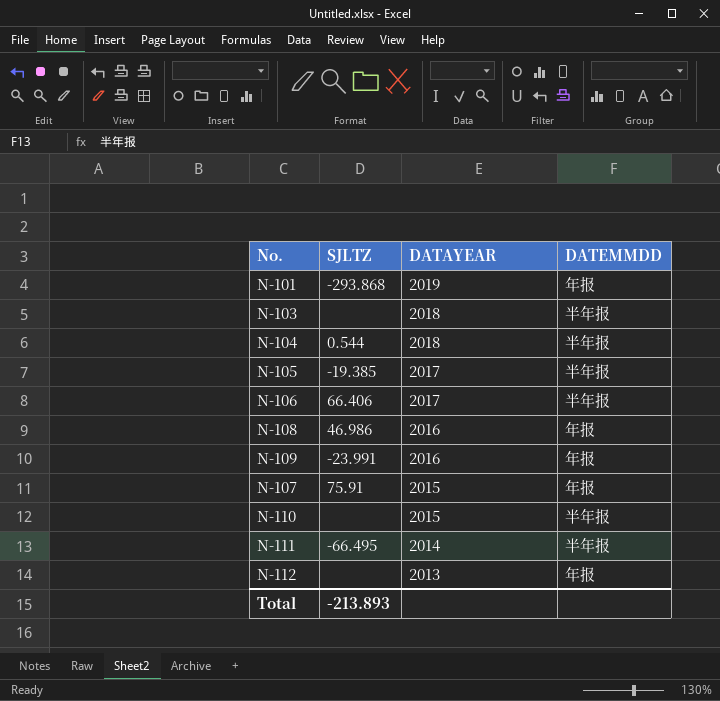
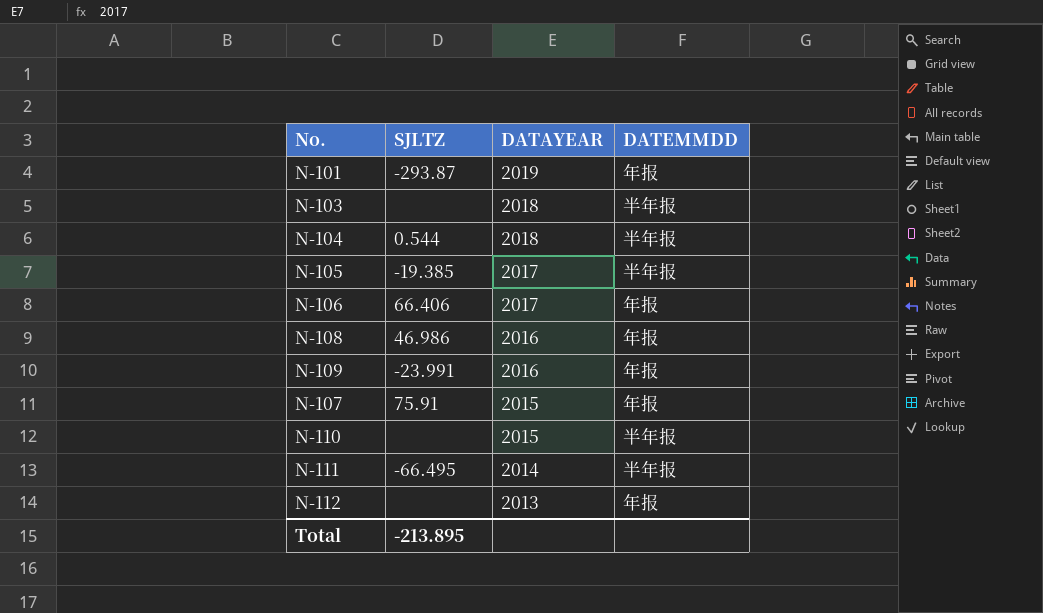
N-101 | SJLTZ: -293.868 -> -293.87
N-106 | DATEMMDD: 半年报 -> 年报
Total | SJLTZ: -213.893 -> -213.895

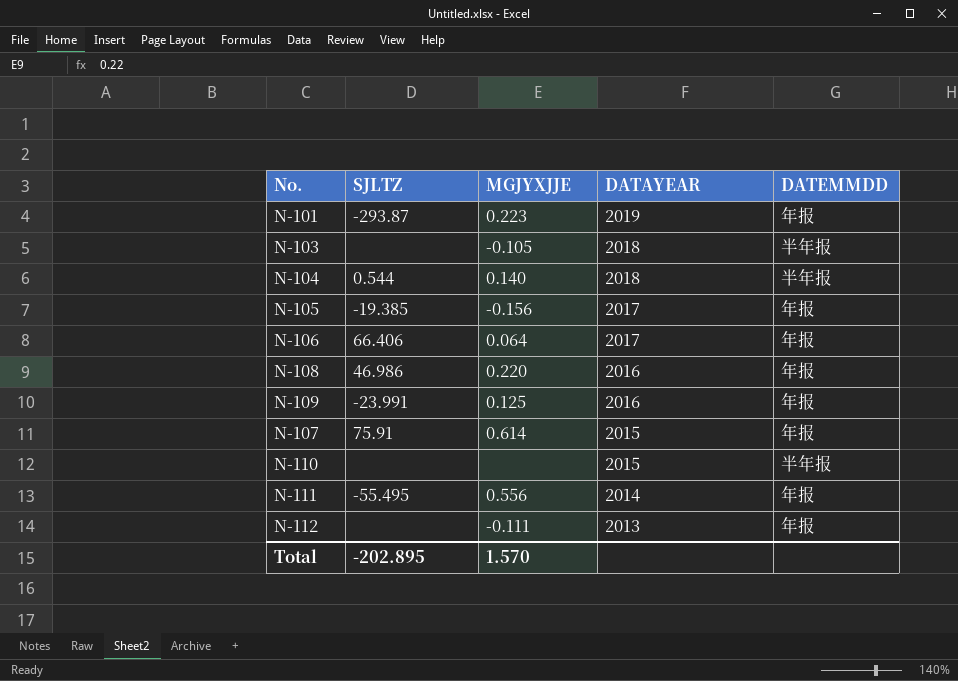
column MGJYXJJE | position: none -> 3
N-105 | DATEMMDD: 半年报 -> 年报
N-111 | SJLTZ: -66.495 -> -55.495
N-111 | DATEMMDD: 半年报 -> 年报
Total | SJLTZ: -213.895 -> -202.895

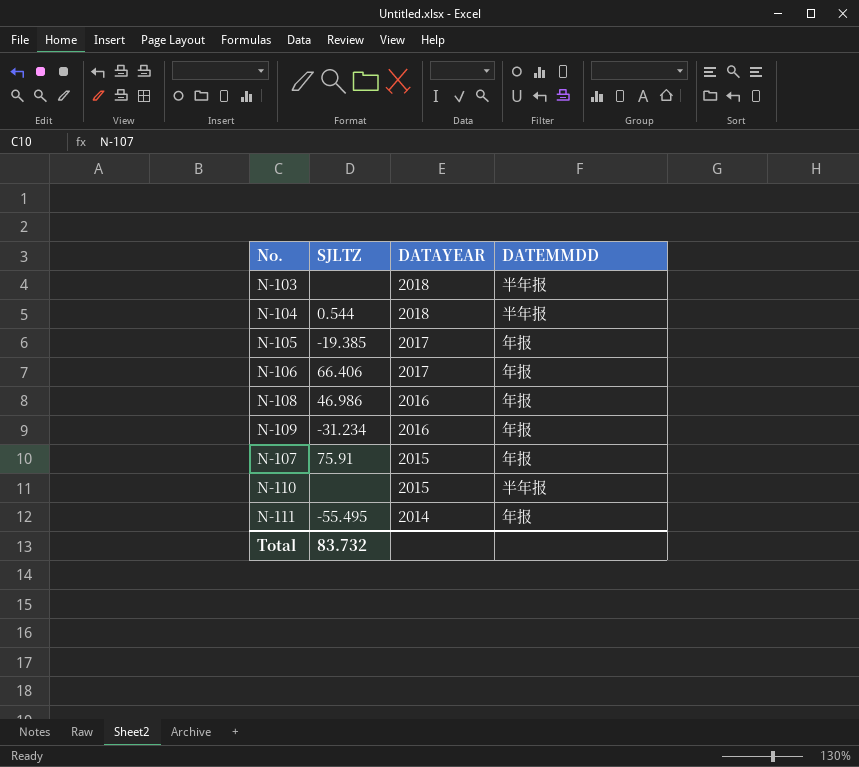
column MGJYXJJE | position: 3 -> none
row N-101: -293.87 | 0.223 | 2019 | 年报 -> none
row N-112: none | -0.111 | 2013 | 年报 -> none
N-109 | SJLTZ: -23.991 -> -31.234
Total | SJLTZ: -202.895 -> 83.732

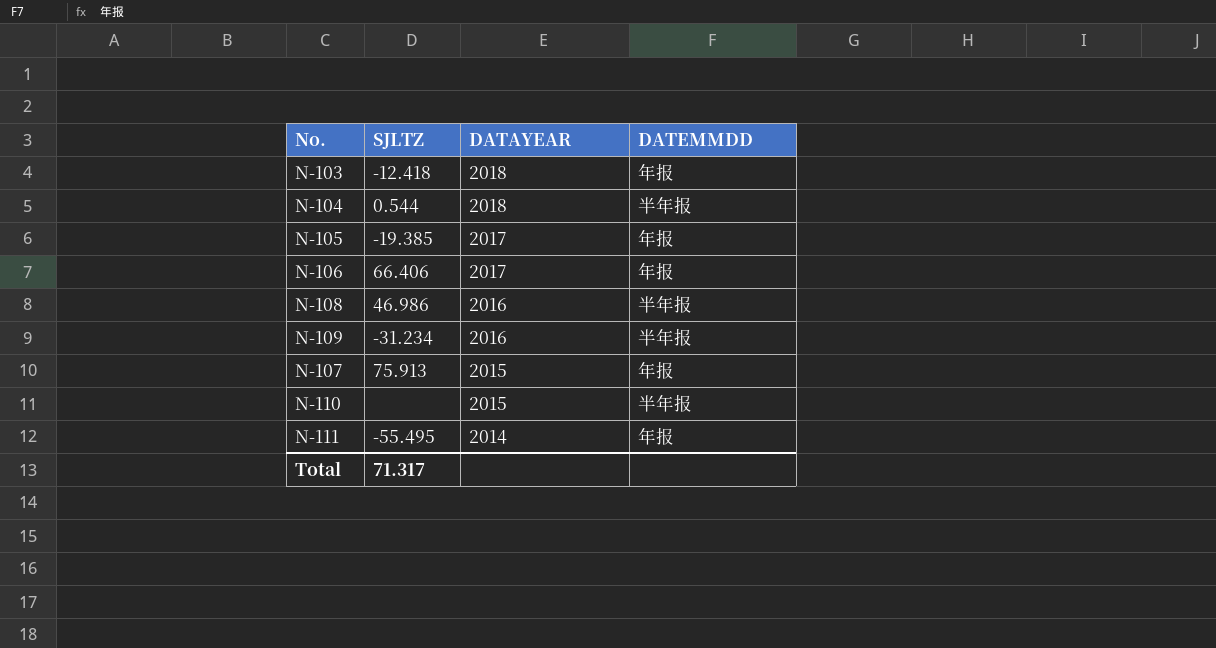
N-103 | SJLTZ: none -> -12.418
N-103 | DATEMMDD: 半年报 -> 年报
N-108 | DATEMMDD: 年报 -> 半年报
N-109 | DATEMMDD: 年报 -> 半年报
N-107 | SJLTZ: 75.91 -> 75.913
Total | SJLTZ: 83.732 -> 71.317

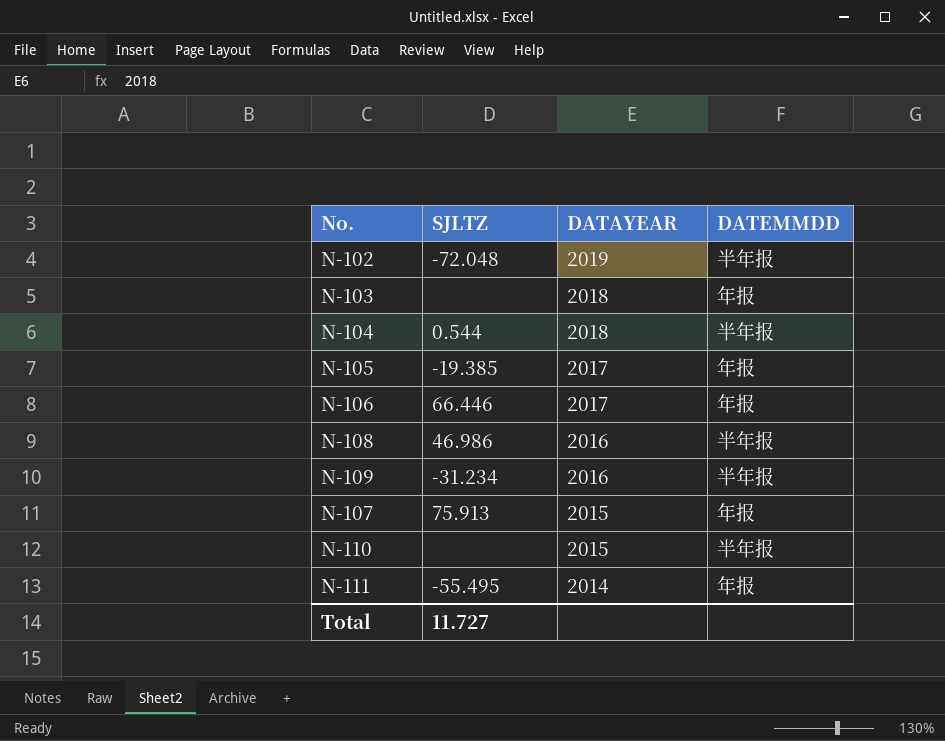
row N-102: none -> -72.048 | 2019 | 半年报
N-103 | SJLTZ: -12.418 -> none
N-106 | SJLTZ: 66.406 -> 66.446
Total | SJLTZ: 71.317 -> 11.727

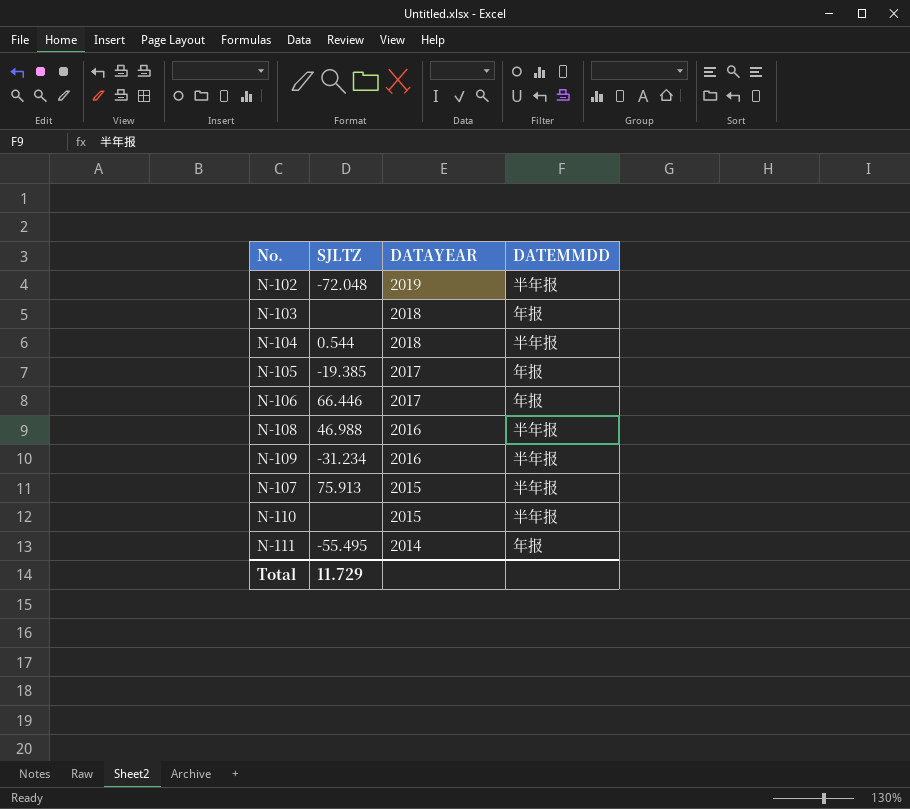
N-108 | SJLTZ: 46.986 -> 46.988
N-107 | DATEMMDD: 年报 -> 半年报
Total | SJLTZ: 11.727 -> 11.729

